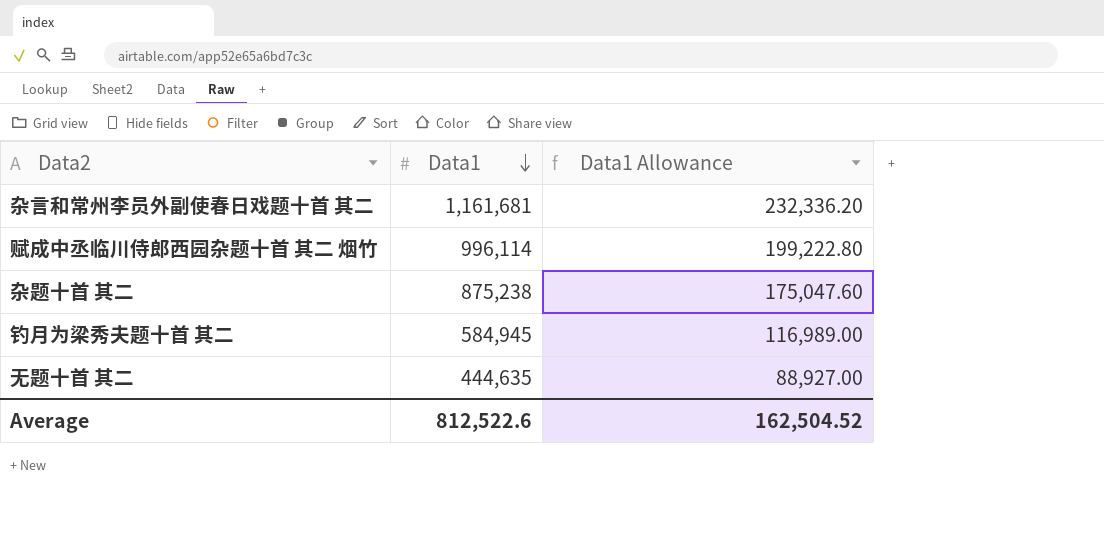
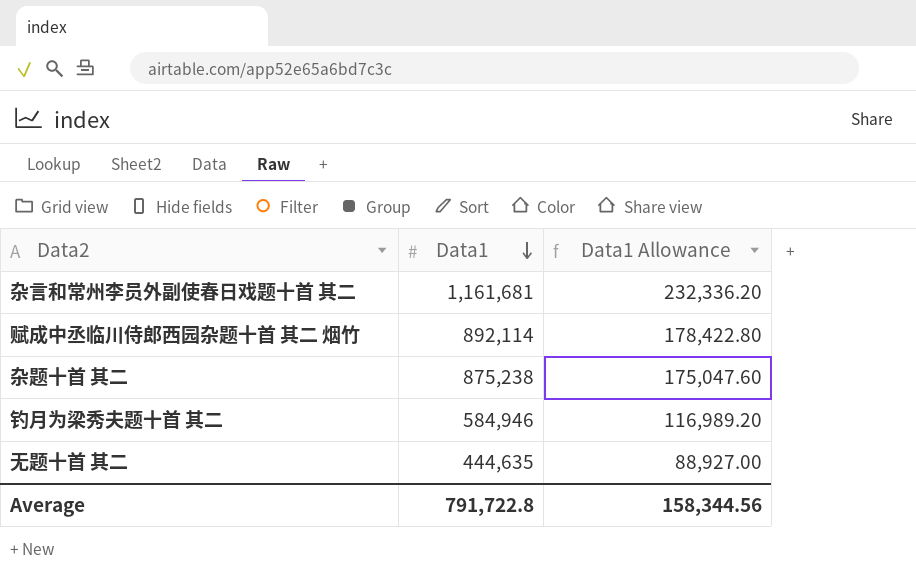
赋成中丞临川侍郎西园杂题十首 其二 烟竹 | Data1: 996,114 -> 892,114
赋成中丞临川侍郎西园杂题十首 其二 烟竹 | Data1 Allowance: 199,222.80 -> 178,422.80
钓月为梁秀夫题十首 其二 | Data1: 584,945 -> 584,946
钓月为梁秀夫题十首 其二 | Data1 Allowance: 116,989.00 -> 116,989.20
Average | Data1: 812,522.6 -> 791,722.8
Average | Data1 Allowance: 162,504.52 -> 158,344.56

